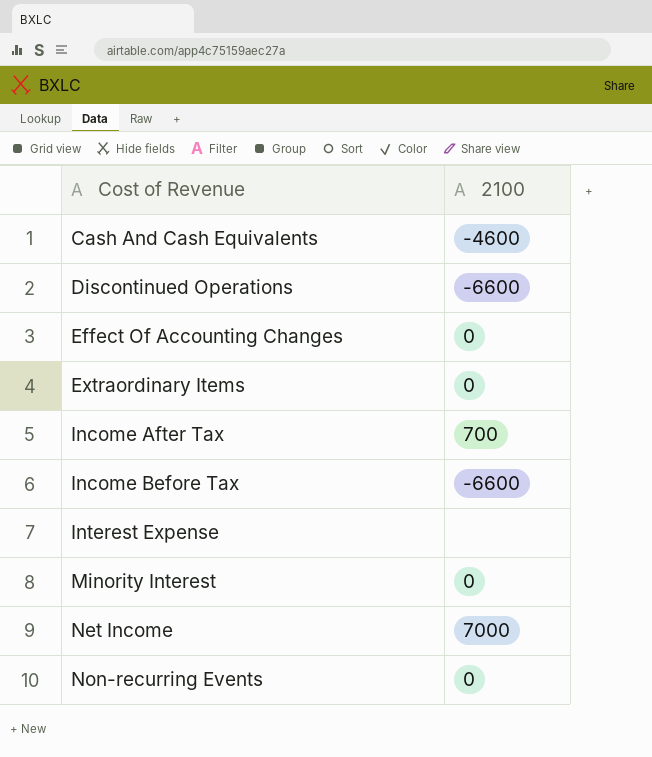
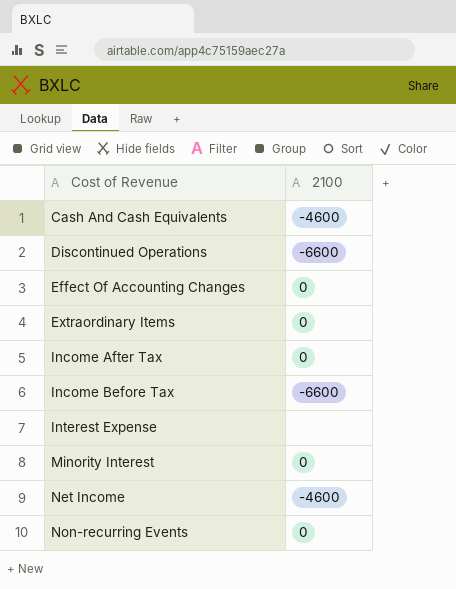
Income After Tax | 2100: 700 -> 0
Net Income | 2100: 7000 -> -4600

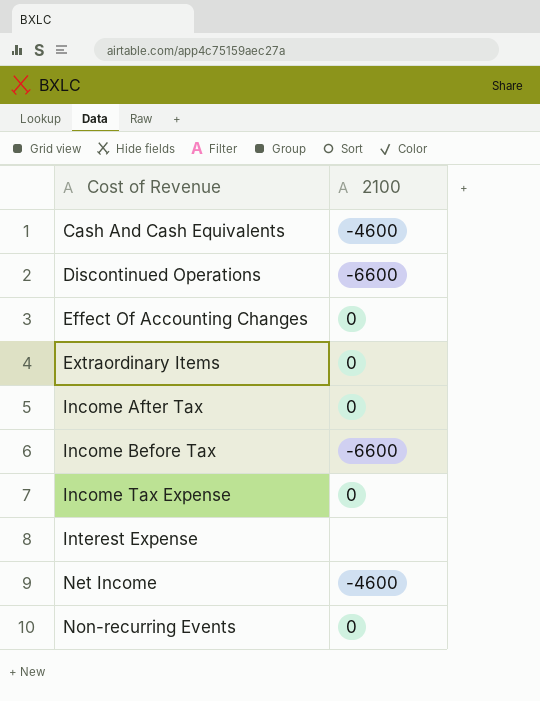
row Minority Interest: 0 -> none
row Income Tax Expense: none -> 0

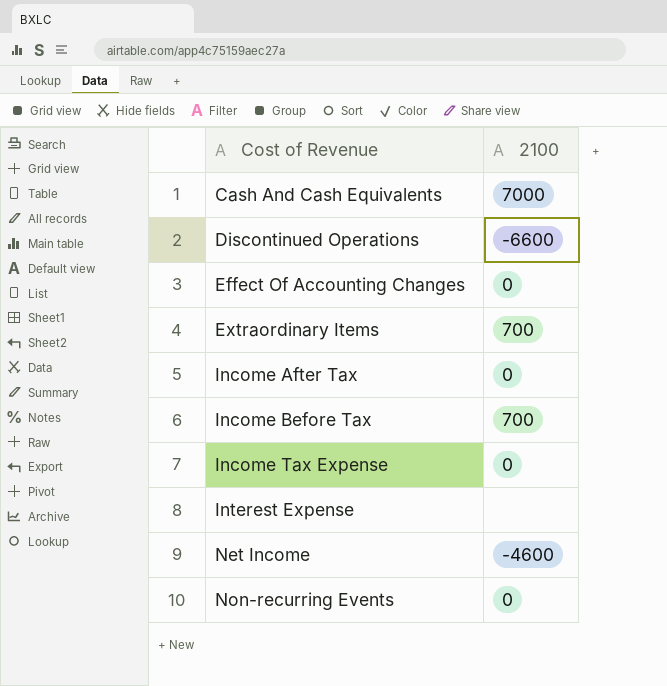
Cash And Cash Equivalents | 2100: -4600 -> 7000
Extraordinary Items | 2100: 0 -> 700
Income Before Tax | 2100: -6600 -> 700

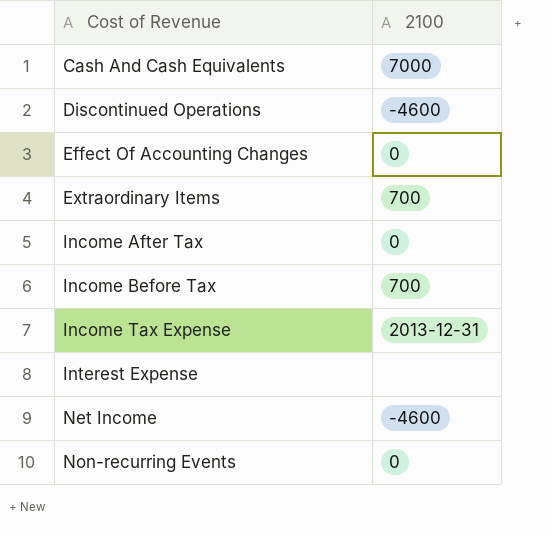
Discontinued Operations | 2100: -6600 -> -4600
Income Tax Expense | 2100: 0 -> 2013-12-31

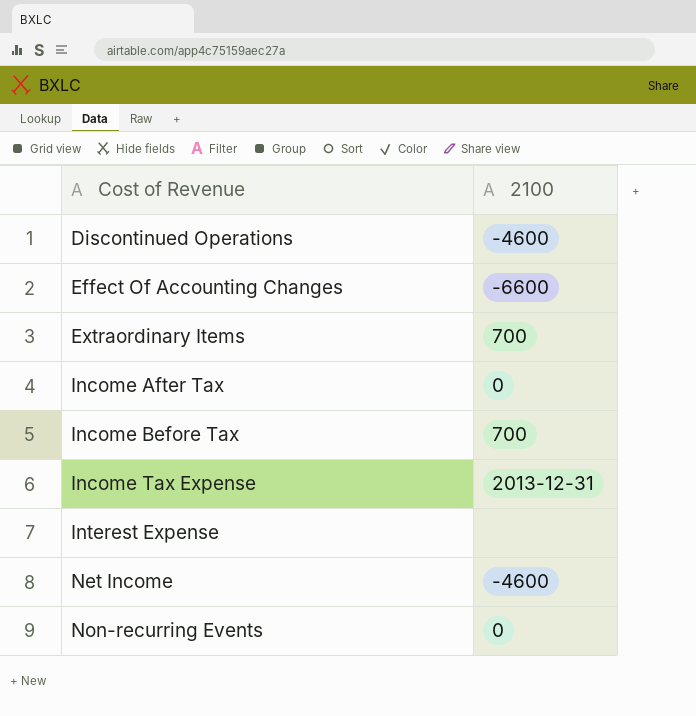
row Cash And Cash Equivalents: 7000 -> none
Effect Of Accounting Changes | 2100: 0 -> -6600

